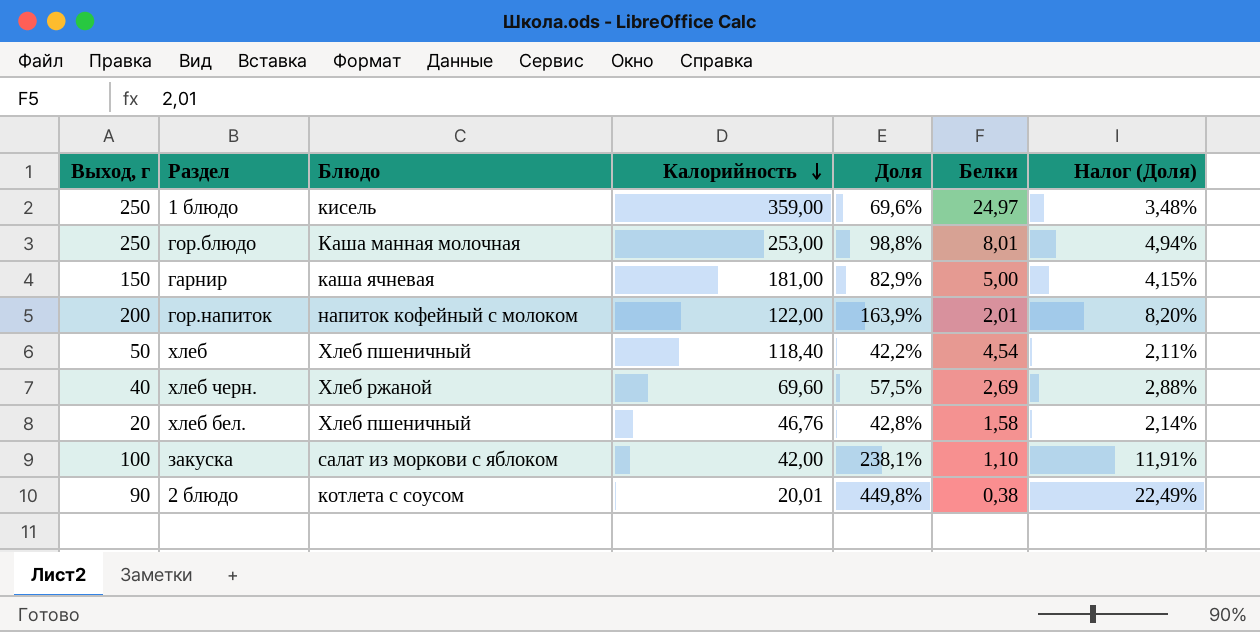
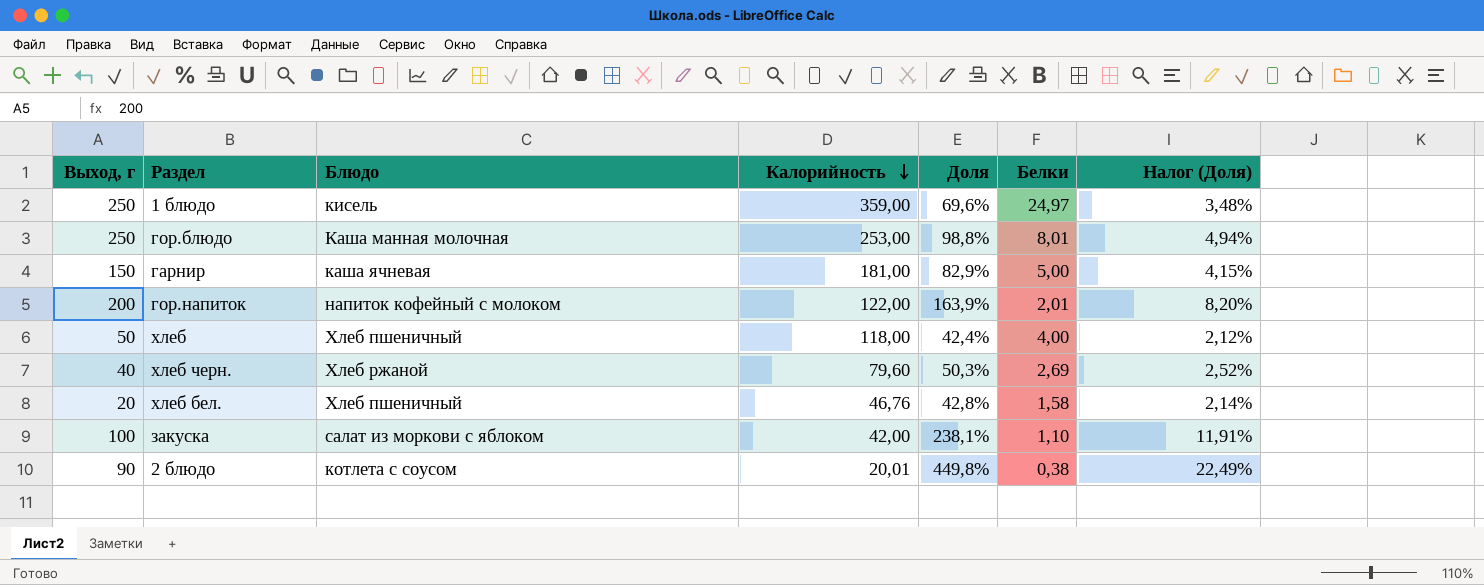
хлеб | Калорийность: 118,40 -> 118,00
хлеб | Доля: 42,2% -> 42,4%
хлеб | Белки: 4,54 -> 4,00
хлеб | Налог (Доля): 2,11% -> 2,12%
хлеб черн. | Калорийность: 69,60 -> 79,60
хлеб черн. | Доля: 57,5% -> 50,3%
хлеб черн. | Налог (Доля): 2,88% -> 2,52%

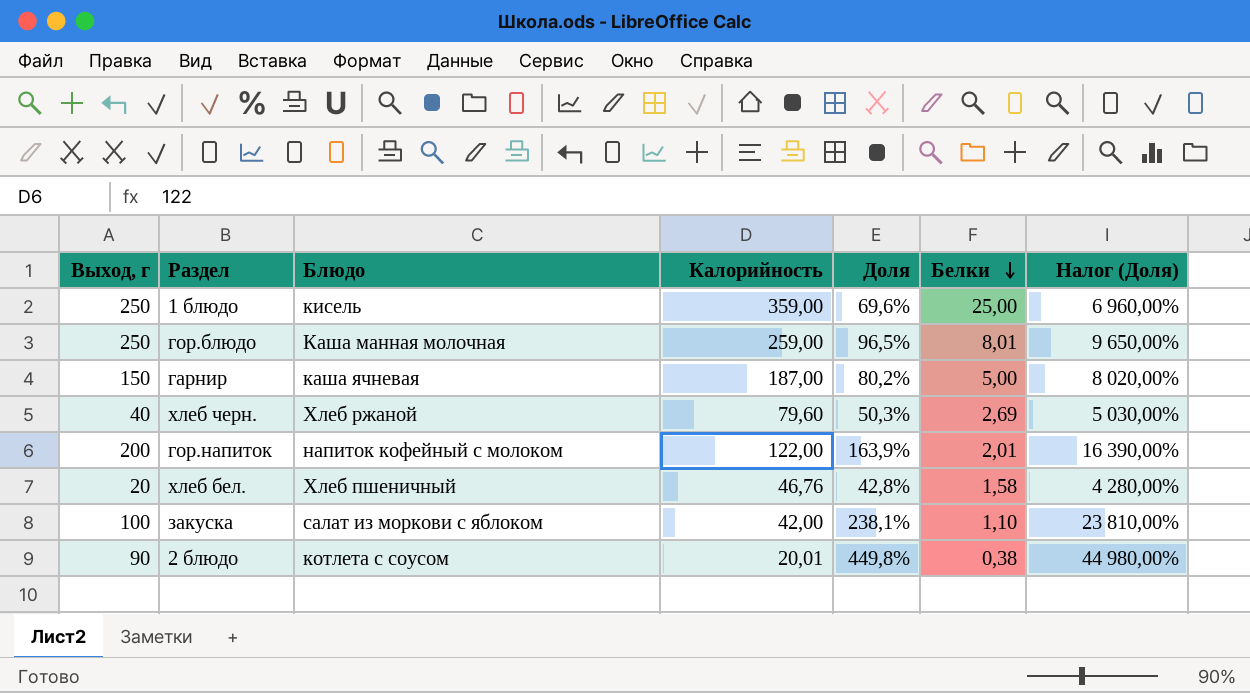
row order: Калорийность descending -> Белки descending
column Налог (Доля) | formula: [Доля] * 0,05 -> [Доля] * 100
row хлеб: 50 | Хлеб пшеничный | 118,00 | 42,4% | 4,00 | 2,12% -> none
1 блюдо | Белки: 24,97 -> 25,00
гор.блюдо | Калорийность: 253,00 -> 259,00
гор.блюдо | Доля: 98,8% -> 96,5%
гарнир | Калорийность: 181,00 -> 187,00
гарнир | Доля: 82,9% -> 80,2%

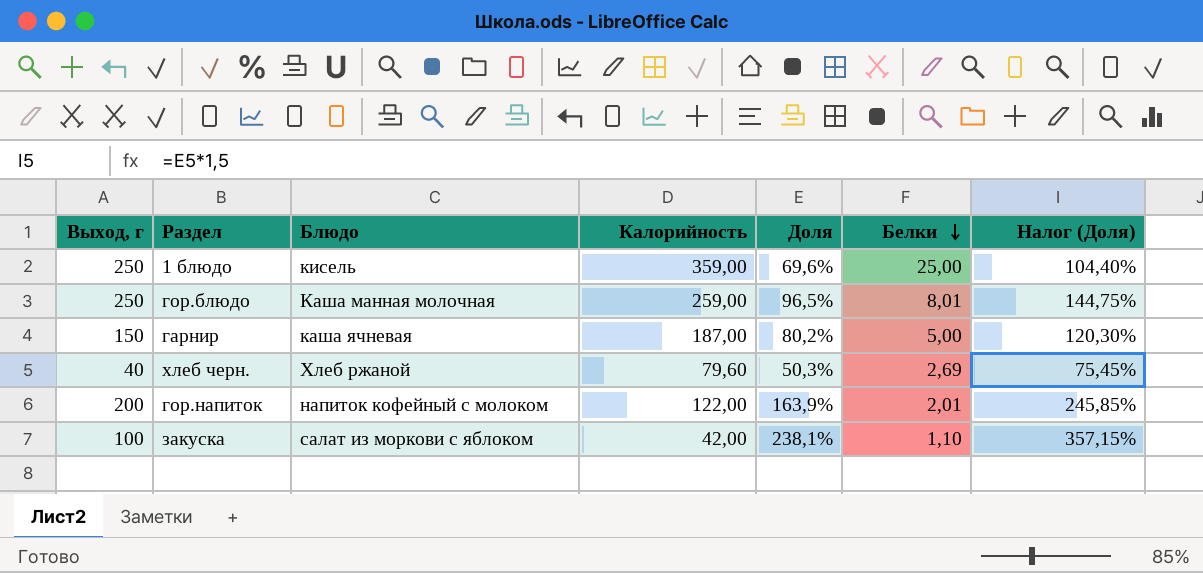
column Налог (Доля) | formula: [Доля] * 100 -> [Доля] * 1,5
row хлеб бел.: 20 | Хлеб пшеничный | 46,76 | 42,8% | 1,58 | 4 280,00% -> none
row 2 блюдо: 90 | котлета с соусом | 20,01 | 449,8% | 0,38 | 44 980,00% -> none

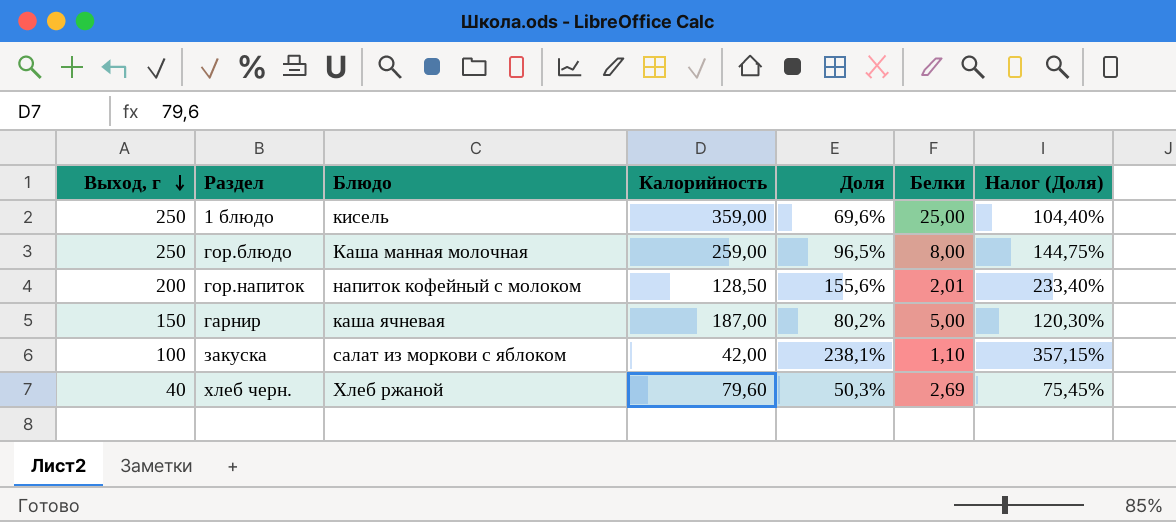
row order: Белки descending -> Выход, г descending
гор.блюдо | Белки: 8,01 -> 8,00
гор.напиток | Калорийность: 122,00 -> 128,50
гор.напиток | Доля: 163,9% -> 155,6%
гор.напиток | Налог (Доля): 245,85% -> 233,40%

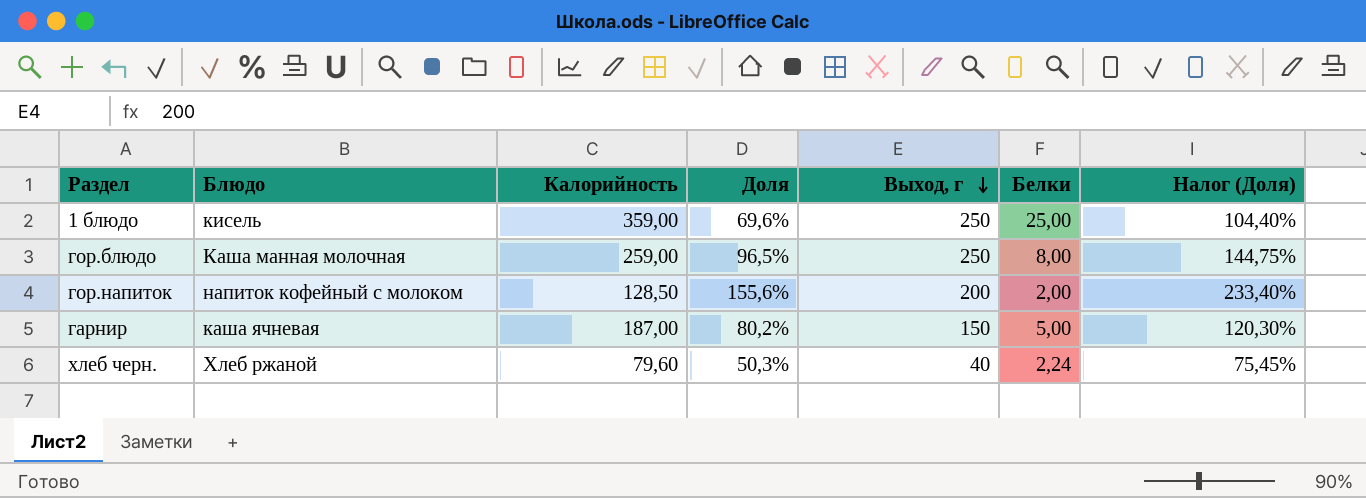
column Выход, г | position: 1 -> 5
row закуска: 100 | салат из моркови с яблоком | 42,00 | 238,1% | 1,10 | 357,15% -> none
гор.напиток | Белки: 2,01 -> 2,00
хлеб черн. | Белки: 2,69 -> 2,24

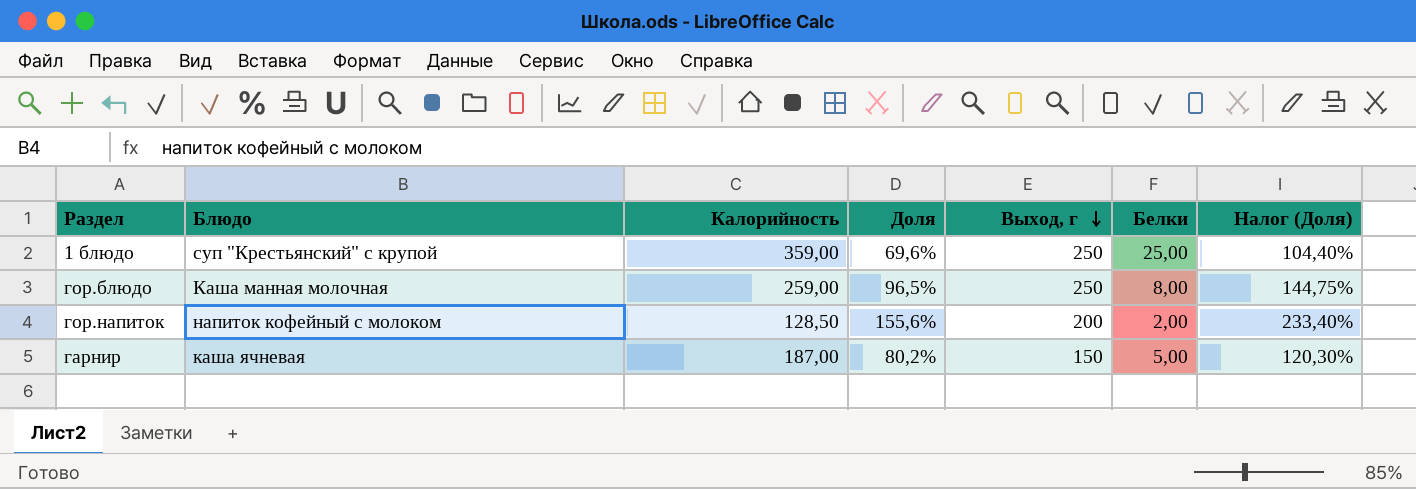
row хлеб черн.: Хлеб ржаной | 79,60 | 50,3% | 40 | 2,24 | 75,45% -> none
1 блюдо | Блюдо: кисель -> суп "Крестьянский" с крупой

